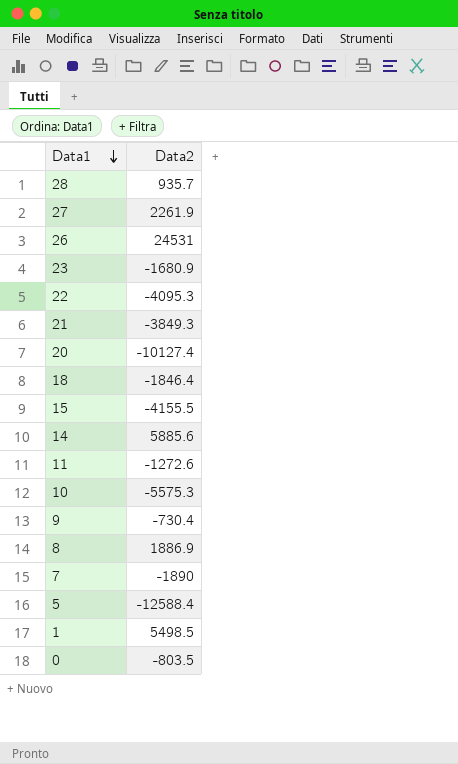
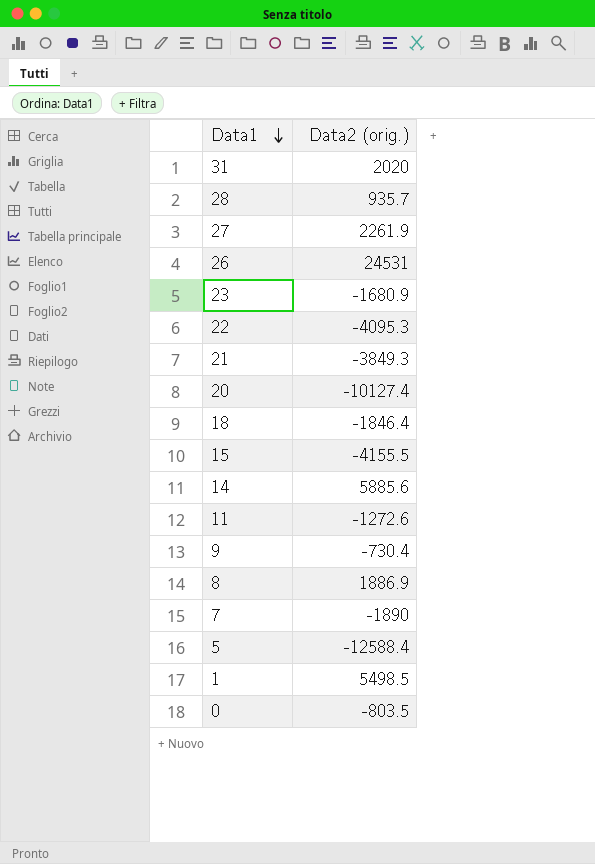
column name: Data2 -> Data2 (orig.)
row 10: -5575.3 -> none
row 31: none -> 2020

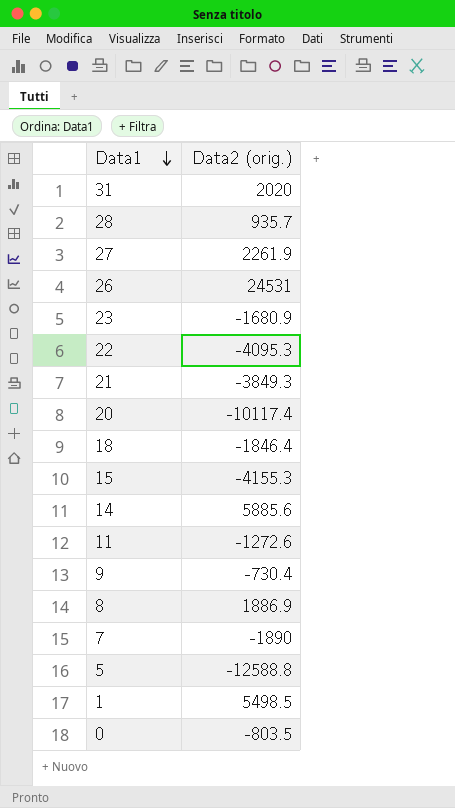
20 | Data2 (orig.): -10127.4 -> -10117.4
15 | Data2 (orig.): -4155.5 -> -4155.3
5 | Data2 (orig.): -12588.4 -> -12588.8

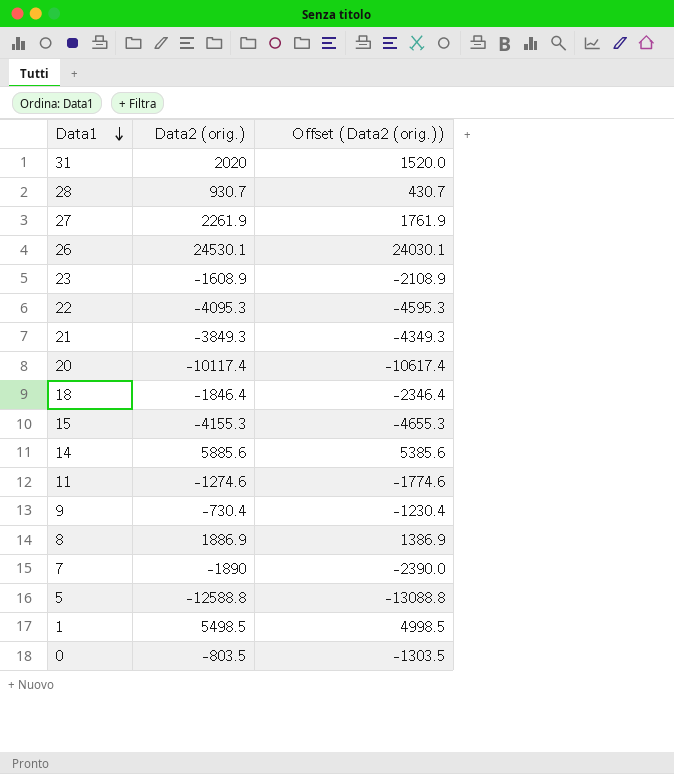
column Offset (Data2 (orig.)) | formula: none -> [Data2 (orig.)] - 500
28 | Data2 (orig.): 935.7 -> 930.7
26 | Data2 (orig.): 24531 -> 24530.1
23 | Data2 (orig.): -1680.9 -> -1608.9
11 | Data2 (orig.): -1272.6 -> -1274.6

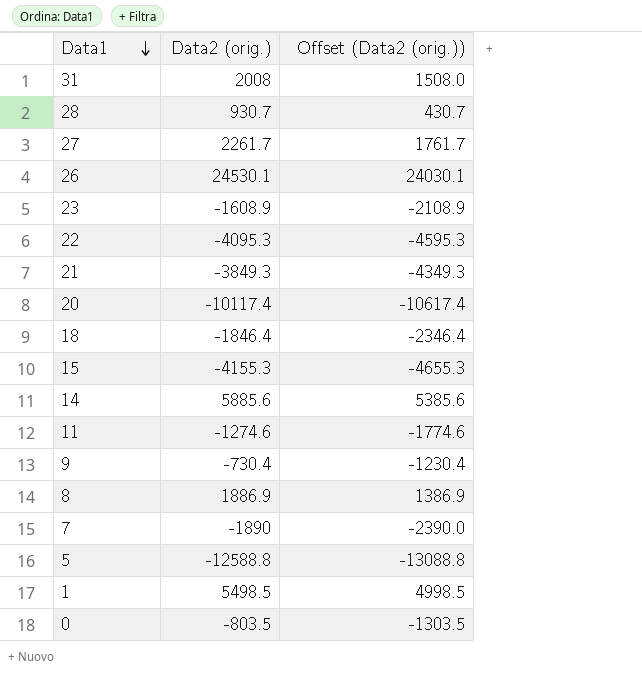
31 | Data2 (orig.): 2020 -> 2008
31 | Offset (Data2 (orig.)): 1520.0 -> 1508.0
27 | Data2 (orig.): 2261.9 -> 2261.7
27 | Offset (Data2 (orig.)): 1761.9 -> 1761.7

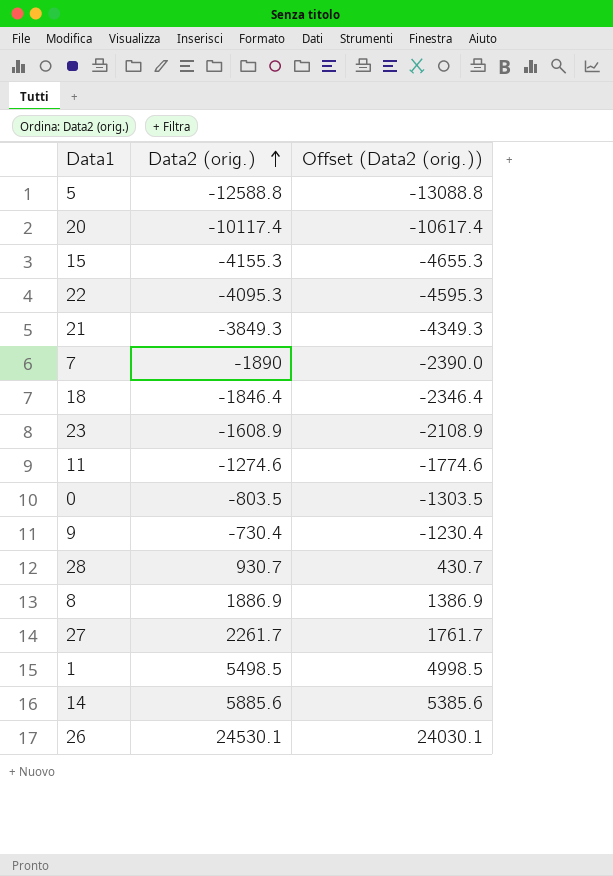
row order: Data1 descending -> Data2 (orig.) ascending
row 31: 2008 | 1508.0 -> none

